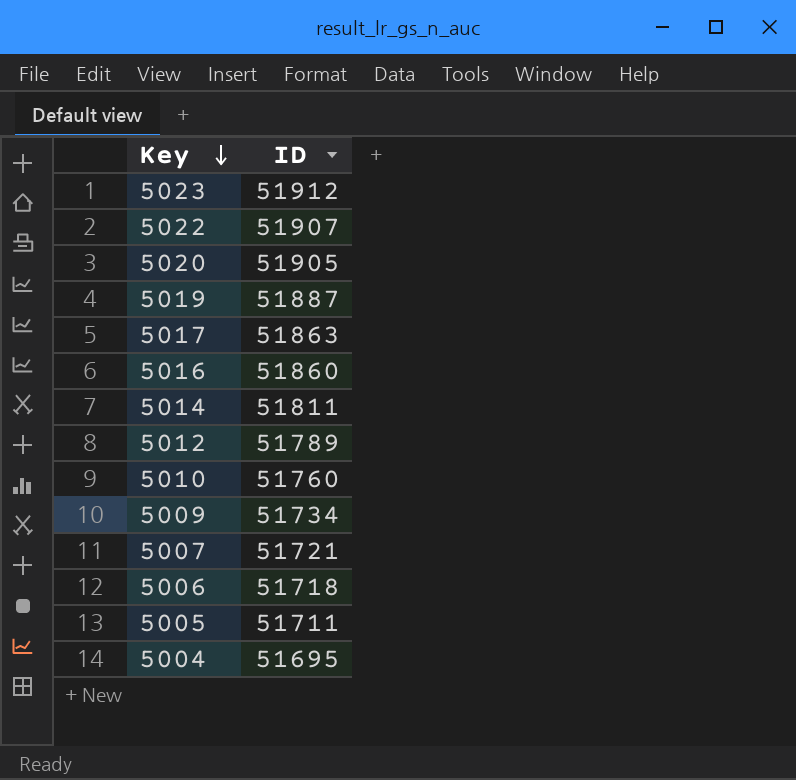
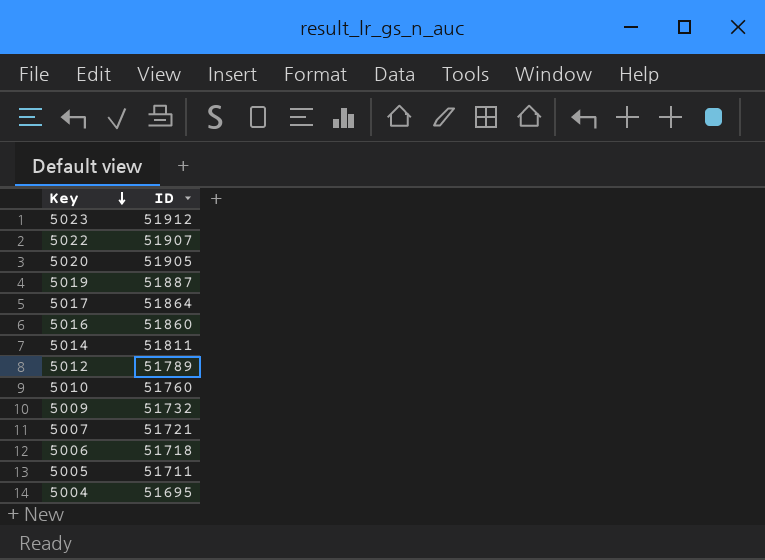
5017 | ID: 51863 -> 51864
5009 | ID: 51734 -> 51732

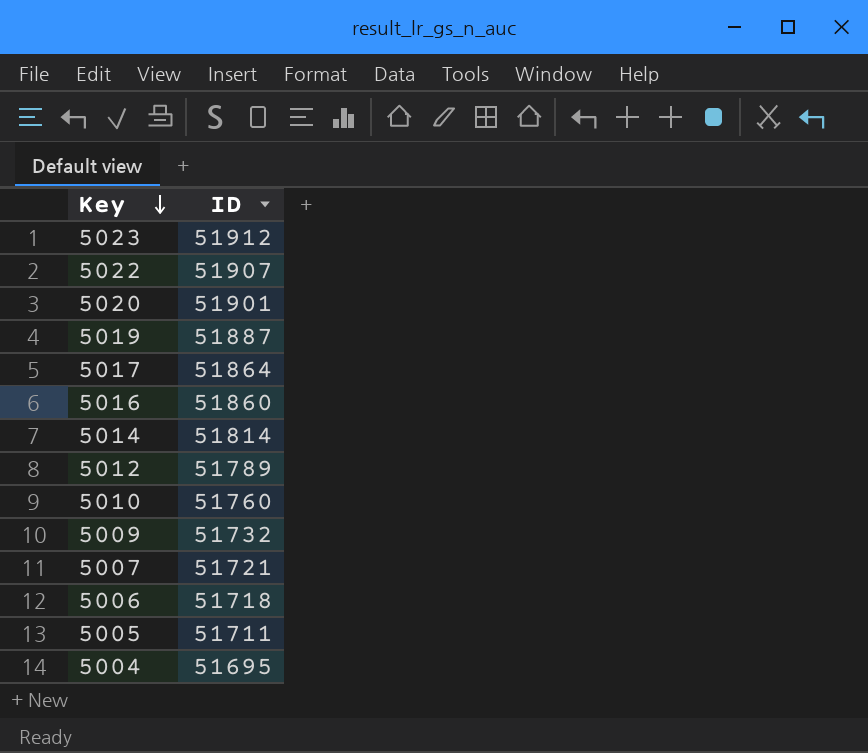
5020 | ID: 51905 -> 51901
5014 | ID: 51811 -> 51814

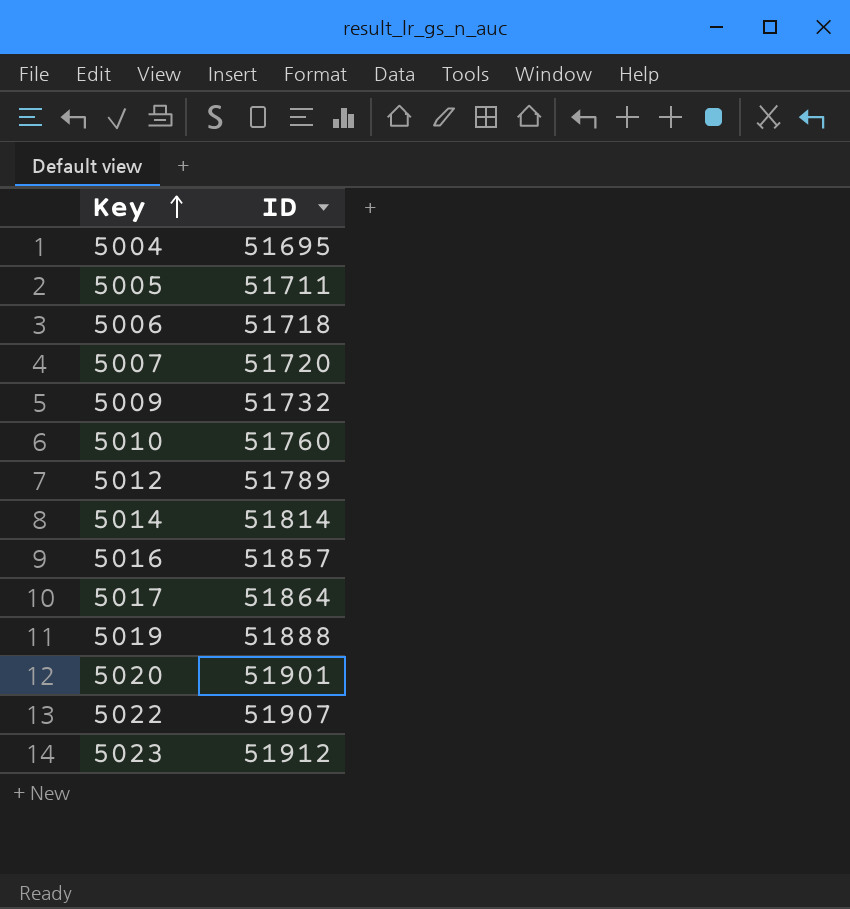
row order: Key descending -> Key ascending
5007 | ID: 51721 -> 51720
5016 | ID: 51860 -> 51857
5019 | ID: 51887 -> 51888

